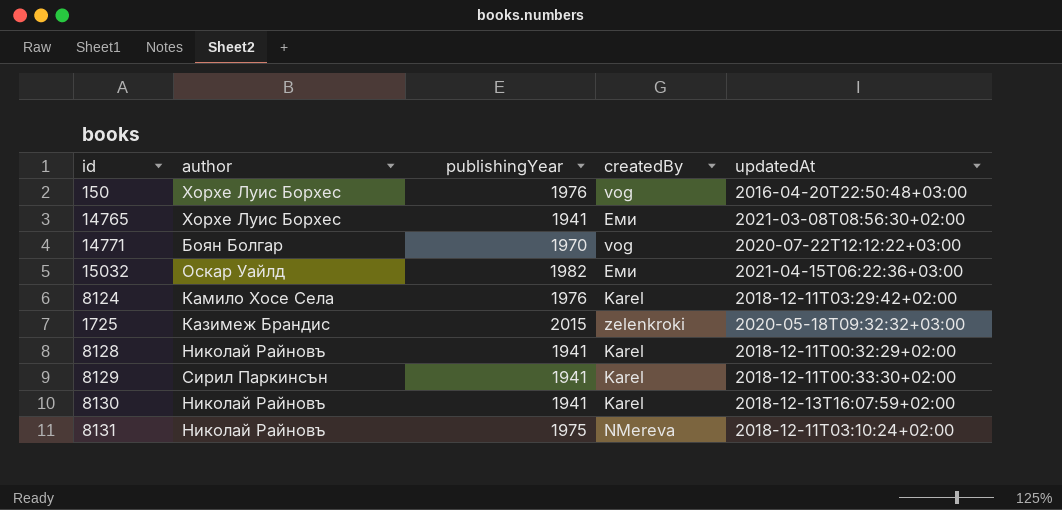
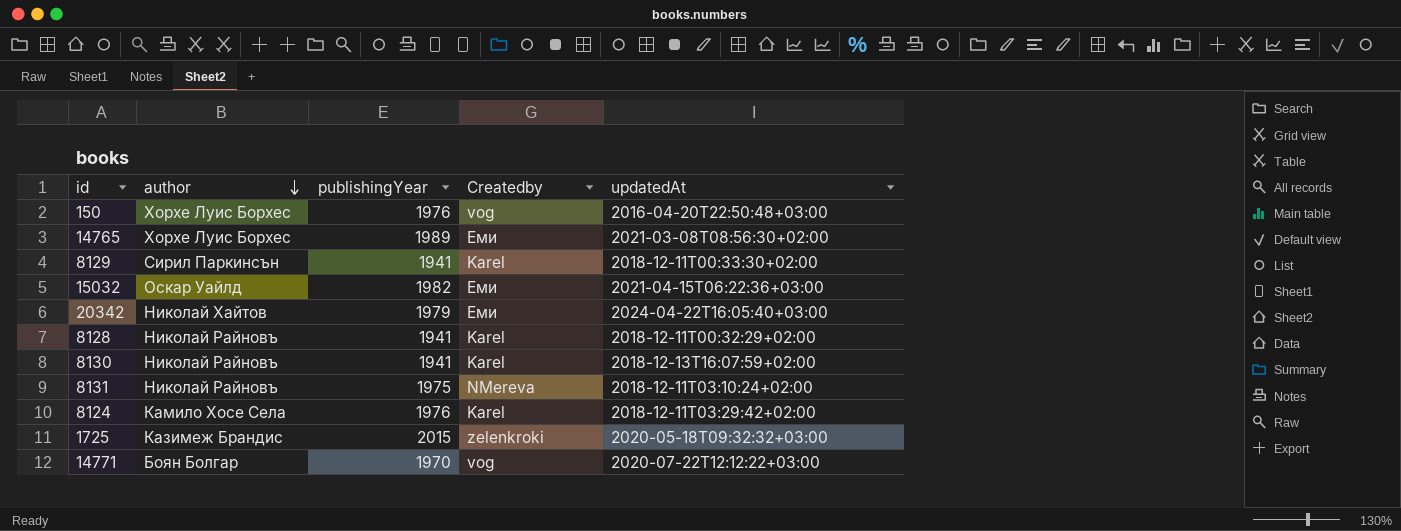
row order: none -> author descending
column name: createdBy -> Createdby
14765 | publishingYear: 1941 -> 1989
row 20342: none -> Николай Хайтов | 1979 | Еми | 2024-04-22T16:05:40+03:00

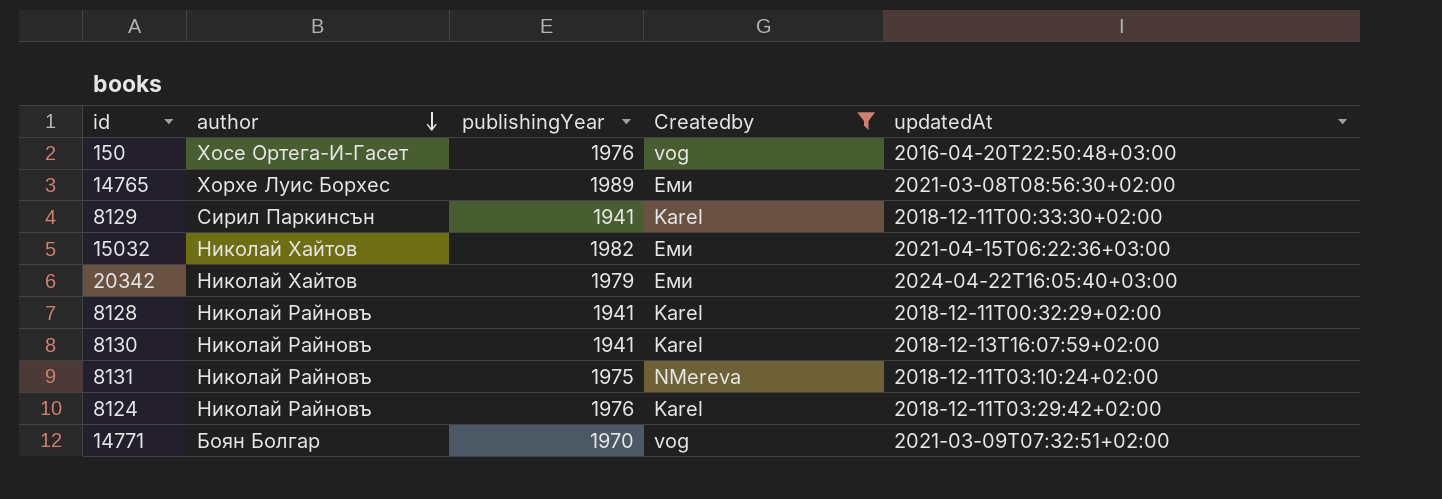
filter: none -> Createdby != zelenkroki
150 | author: Хорхе Луис Борхес -> Хосе Ортега-И-Гасет
15032 | author: Оскар Уайлд -> Николай Хайтов
8124 | author: Камило Хосе Села -> Николай Райновъ
14771 | updatedAt: 2020-07-22T12:12:22+03:00 -> 2021-03-09T07:32:51+02:00

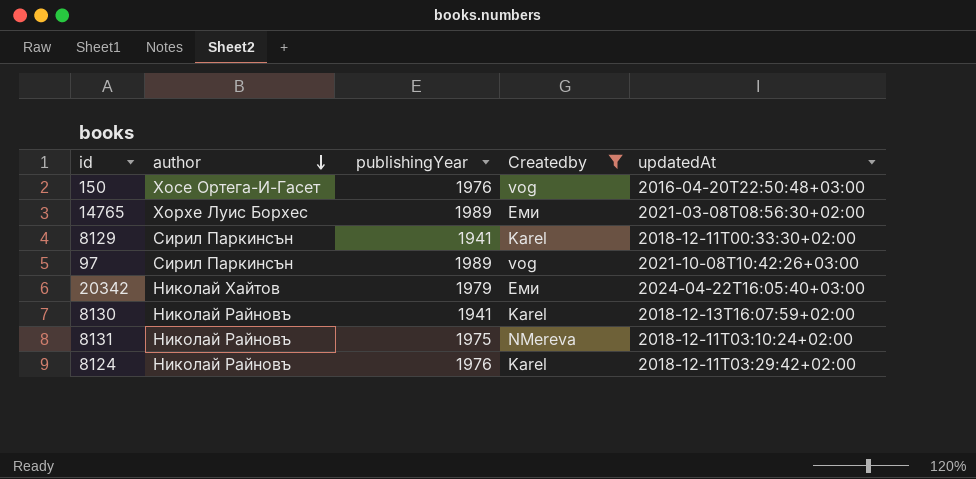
row 15032: Николай Хайтов | 1982 | Еми | 2021-04-15T06:22:36+03:00 -> none
row 8128: Николай Райновъ | 1941 | Karel | 2018-12-11T00:32:29+02:00 -> none
row 14771: Боян Болгар | 1970 | vog | 2021-03-09T07:32:51+02:00 -> none
row 97: none -> Сирил Паркинсън | 1989 | vog | 2021-10-08T10:42:26+03:00

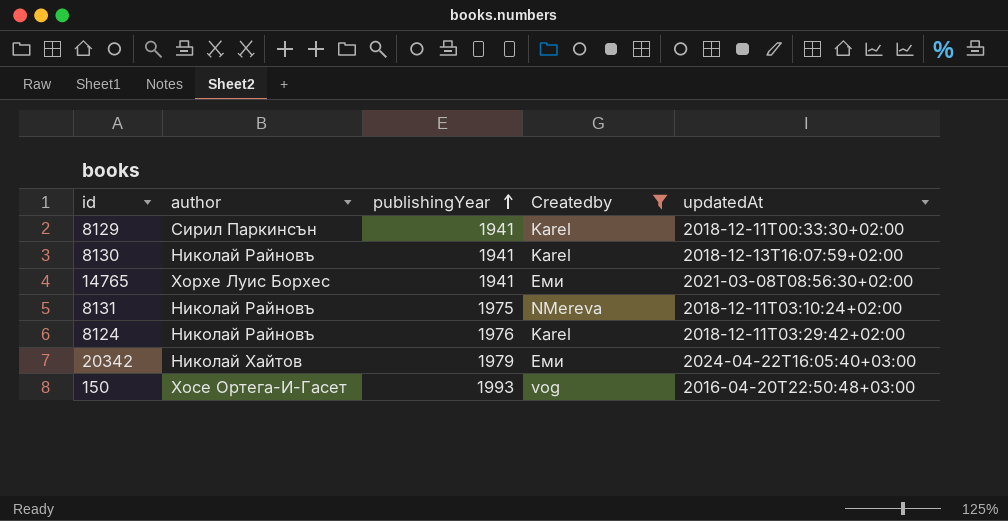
row order: author descending -> publishingYear ascending
row 97: Сирил Паркинсън | 1989 | vog | 2021-10-08T10:42:26+03:00 -> none
14765 | publishingYear: 1989 -> 1941
150 | publishingYear: 1976 -> 1993

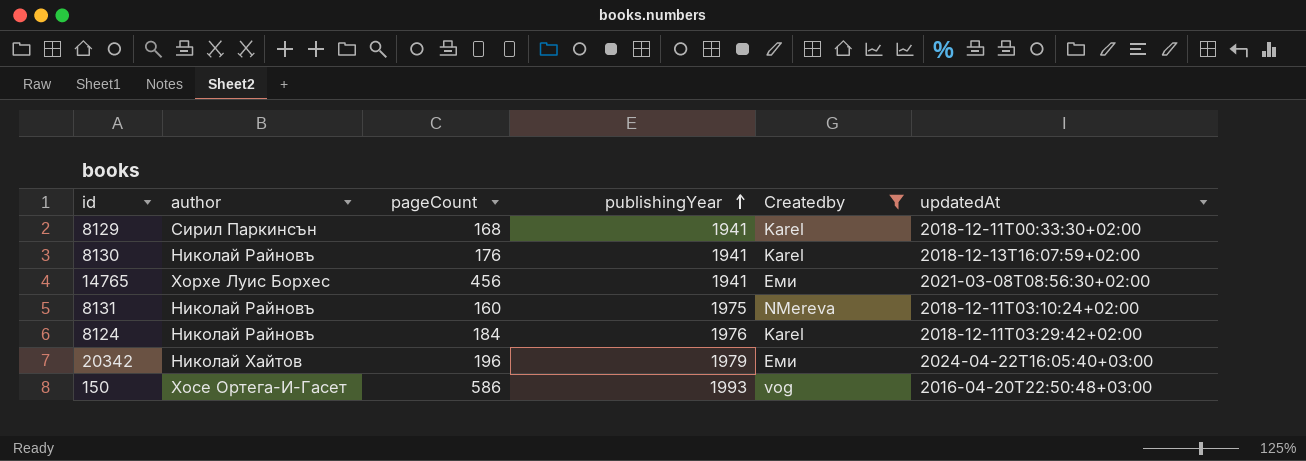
column pageCount | position: none -> 3

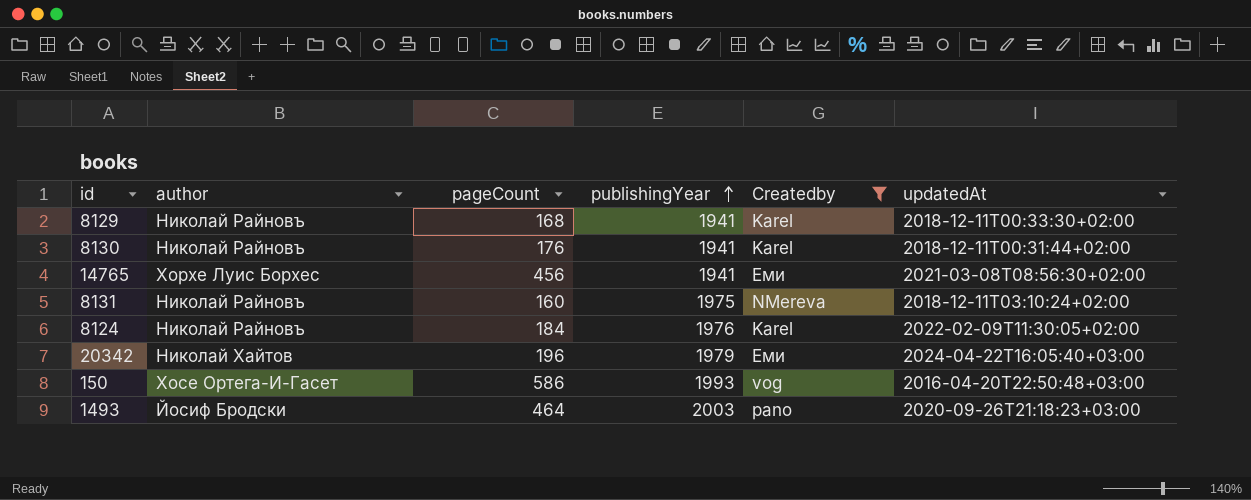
8129 | author: Сирил Паркинсън -> Николай Райновъ
8130 | updatedAt: 2018-12-13T16:07:59+02:00 -> 2018-12-11T00:31:44+02:00
8124 | updatedAt: 2018-12-11T03:29:42+02:00 -> 2022-02-09T11:30:05+02:00
row 1493: none -> Йосиф Бродски | 464 | 2003 | pano | 2020-09-26T21:18:23+03:00

